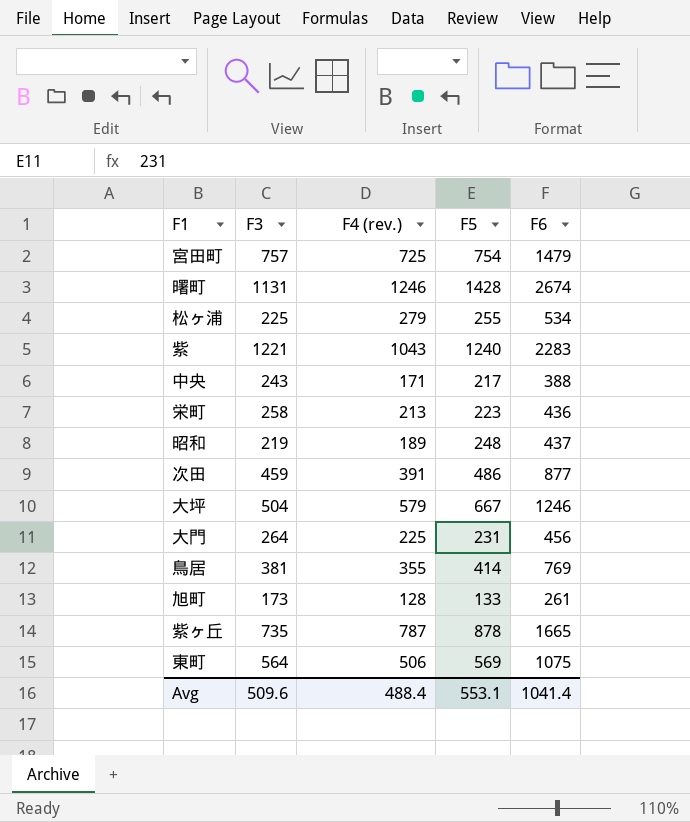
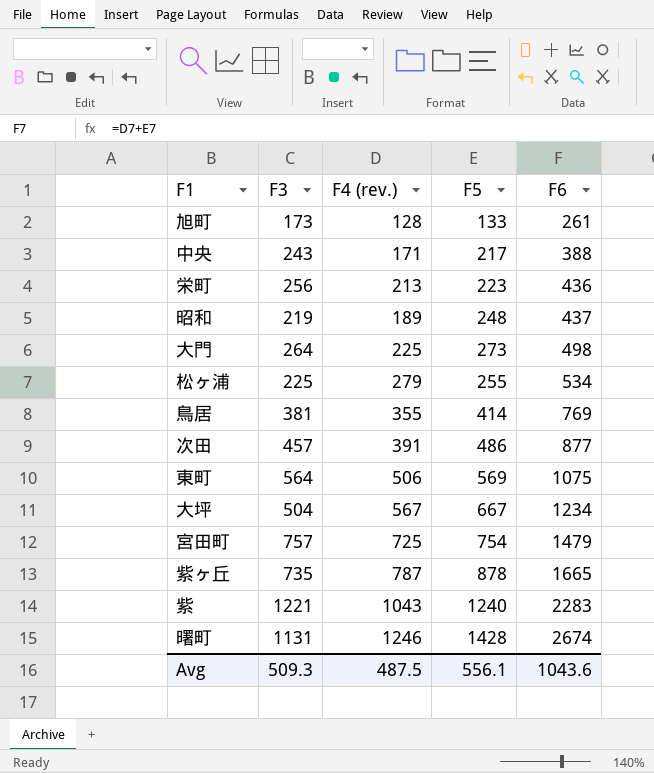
row order: none -> F6 ascending
栄町 | F3: 258 -> 256
大門 | F5: 231 -> 273
大門 | F6: 456 -> 498
次田 | F3: 459 -> 457
大坪 | F4 (rev.): 579 -> 567
大坪 | F6: 1246 -> 1234
Avg | F3: 509.6 -> 509.3
Avg | F4 (rev.): 488.4 -> 487.5
Avg | F5: 553.1 -> 556.1
Avg | F6: 1041.4 -> 1043.6

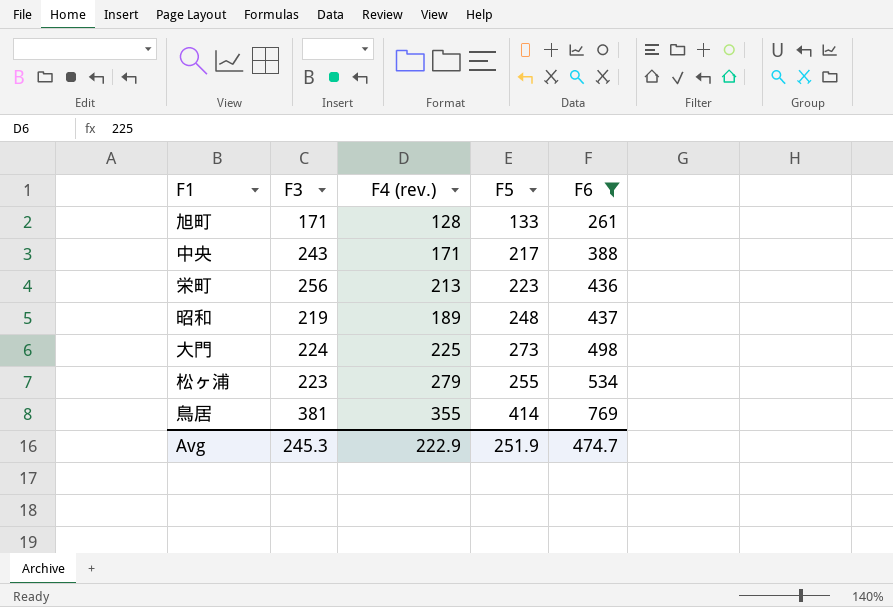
filter: none -> F6 <= 769
旭町 | F3: 173 -> 171
大門 | F3: 264 -> 224
松ヶ浦 | F3: 225 -> 223
Avg | F3: 509.3 -> 245.3
Avg | F4 (rev.): 487.5 -> 222.9
Avg | F5: 556.1 -> 251.9
Avg | F6: 1043.6 -> 474.7

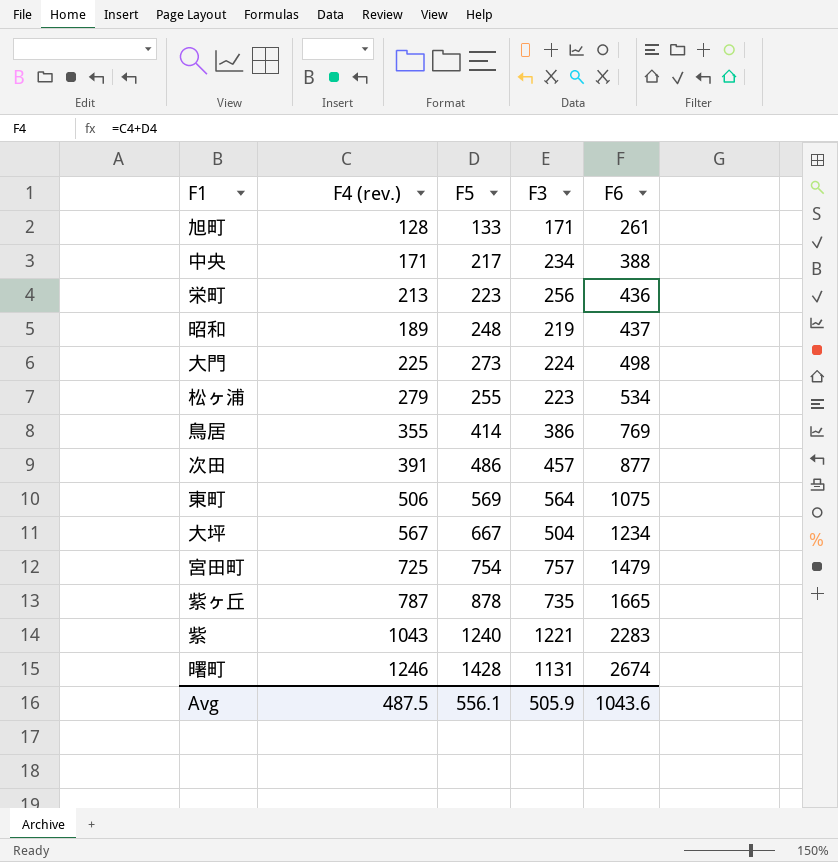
filter: F6 <= 769 -> none
column F3 | position: 2 -> 4
中央 | F3: 243 -> 234
鳥居 | F3: 381 -> 386
Avg | F4 (rev.): 222.9 -> 487.5
Avg | F5: 251.9 -> 556.1
Avg | F3: 245.3 -> 505.9
Avg | F6: 474.7 -> 1043.6

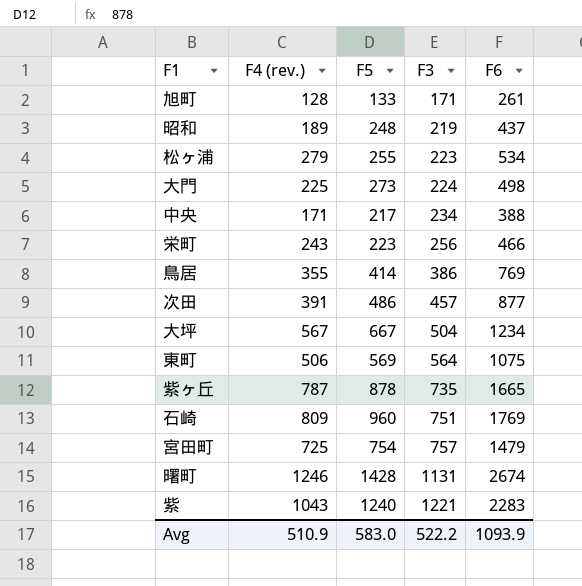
row order: F6 ascending -> F3 ascending
栄町 | F4 (rev.): 213 -> 243
栄町 | F6: 436 -> 466
row 石崎: none -> 809 | 960 | 751 | 1769
Avg | F4 (rev.): 487.5 -> 510.9
Avg | F5: 556.1 -> 583.0
Avg | F3: 505.9 -> 522.2
Avg | F6: 1043.6 -> 1093.9

